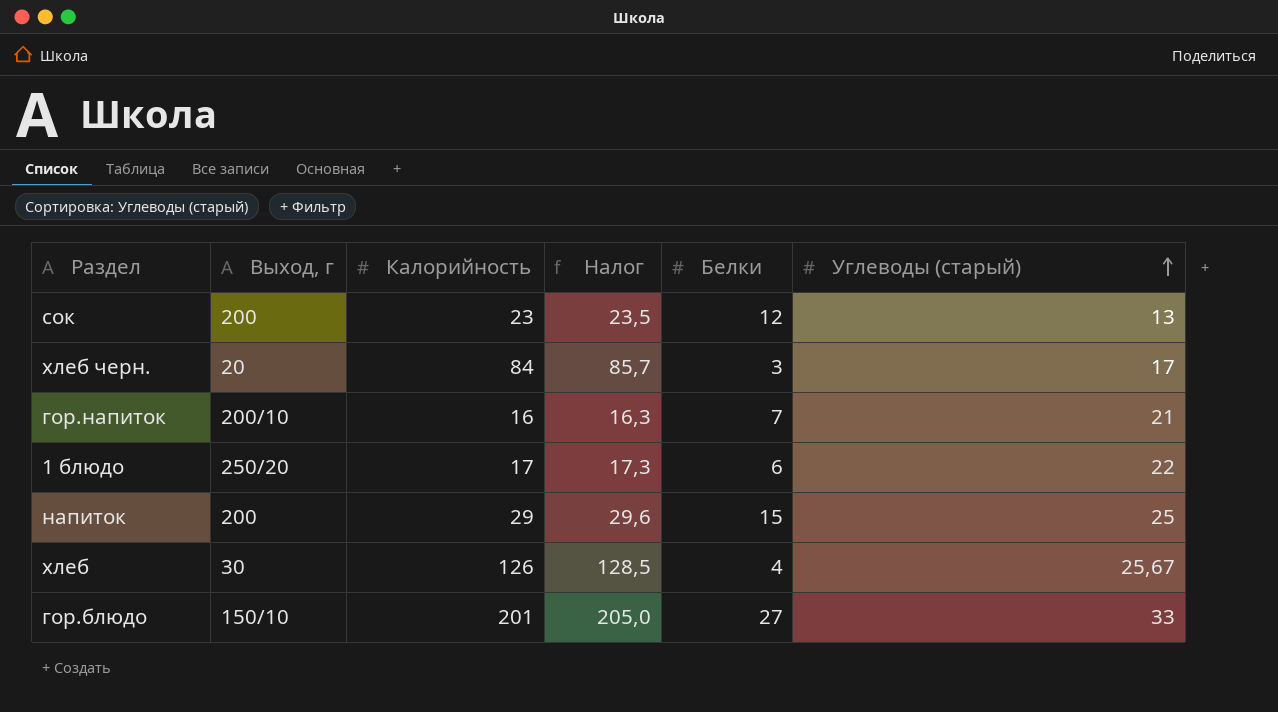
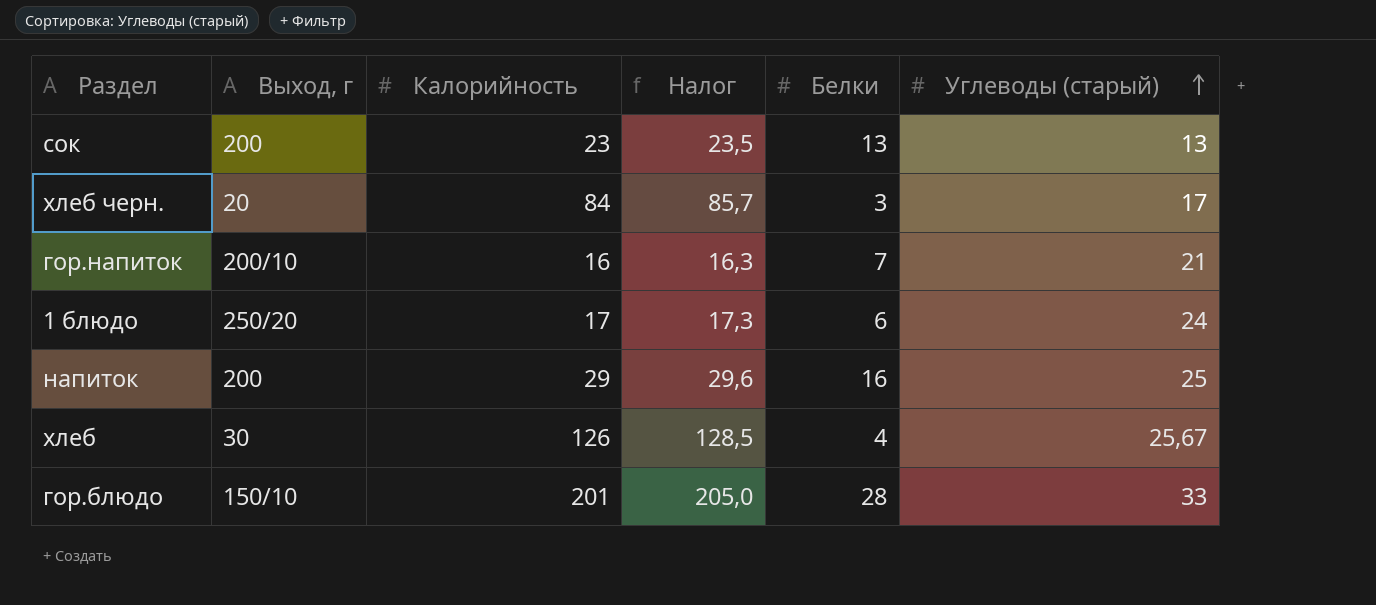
сок | Белки: 12 -> 13
1 блюдо | Углеводы (старый): 22 -> 24
напиток | Белки: 15 -> 16
гор.блюдо | Белки: 27 -> 28

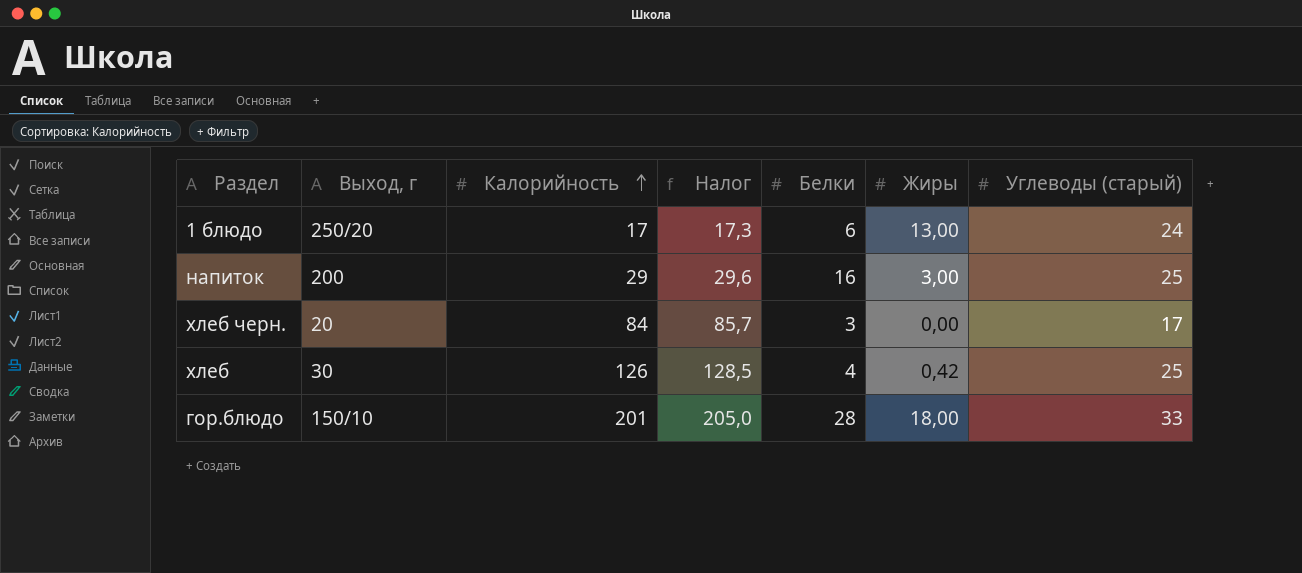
row order: Углеводы (старый) ascending -> Калорийность ascending
column Жиры | position: none -> 6
row сок: 200 | 23 | 23,5 | 13 | 13 -> none
row гор.напиток: 200/10 | 16 | 16,3 | 7 | 21 -> none
хлеб | Углеводы (старый): 25,67 -> 25

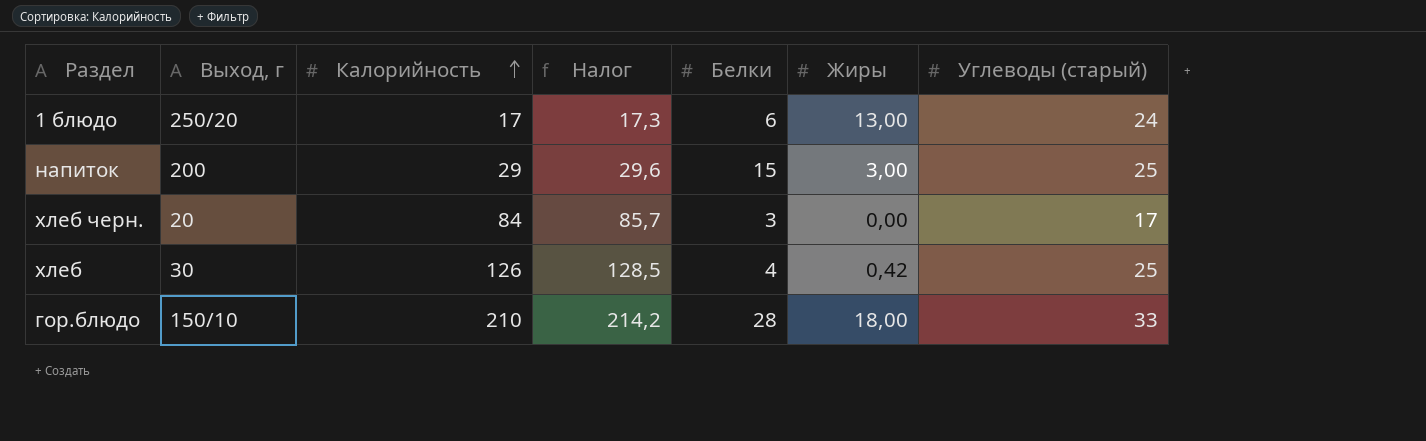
напиток | Белки: 16 -> 15
гор.блюдо | Калорийность: 201 -> 210
гор.блюдо | Налог: 205,0 -> 214,2

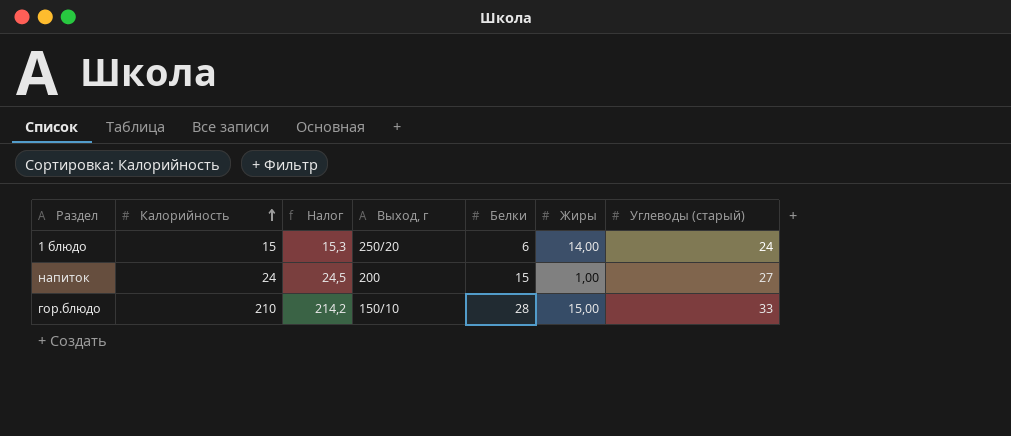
column Выход, г | position: 2 -> 4
row хлеб черн.: 20 | 84 | 85,7 | 3 | 0,00 | 17 -> none
row хлеб: 30 | 126 | 128,5 | 4 | 0,42 | 25 -> none
1 блюдо | Калорийность: 17 -> 15
1 блюдо | Налог: 17,3 -> 15,3
1 блюдо | Жиры: 13,00 -> 14,00
напиток | Калорийность: 29 -> 24
напиток | Налог: 29,6 -> 24,5
напиток | Жиры: 3,00 -> 1,00
напиток | Углеводы (старый): 25 -> 27
гор.блюдо | Жиры: 18,00 -> 15,00

